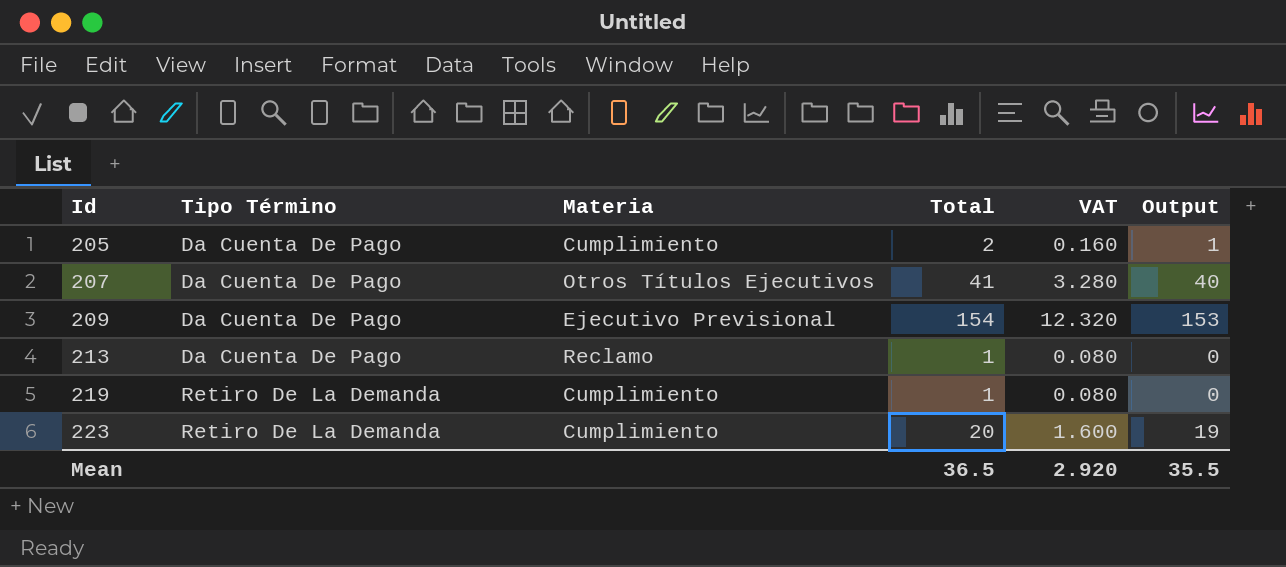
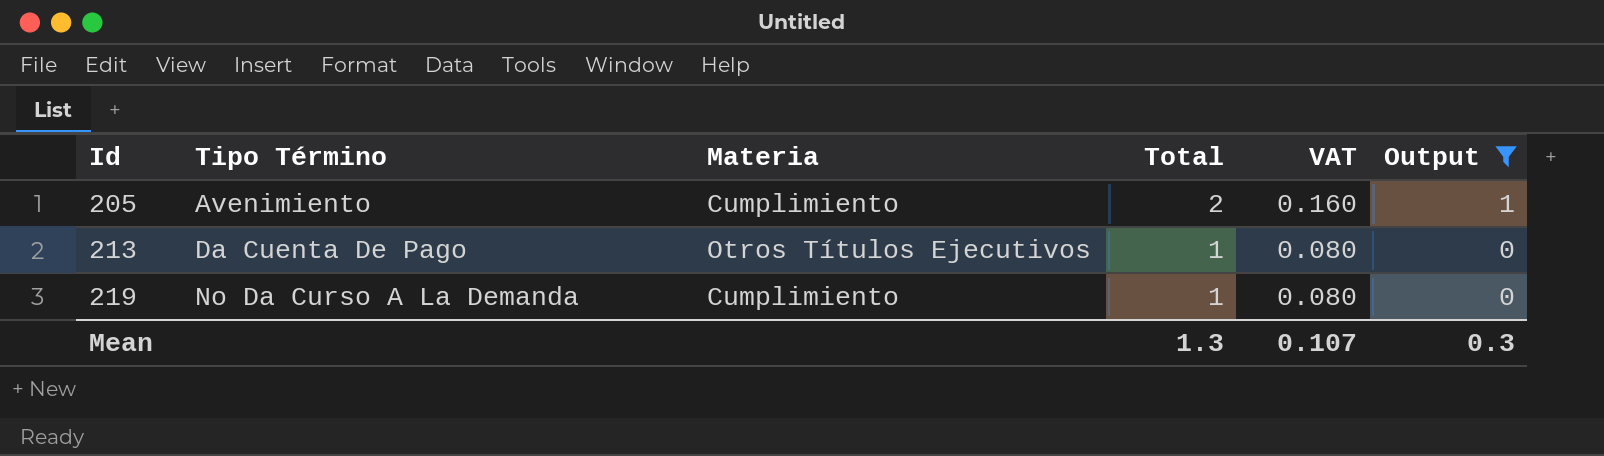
filter: none -> Output <= 1
205 | Tipo Término: Da Cuenta De Pago -> Avenimiento
213 | Materia: Reclamo -> Otros Títulos Ejecutivos
219 | Tipo Término: Retiro De La Demanda -> No Da Curso A La Demanda
Mean | Total: 36.5 -> 1.3
Mean | VAT: 2.920 -> 0.107
Mean | Output: 35.5 -> 0.3

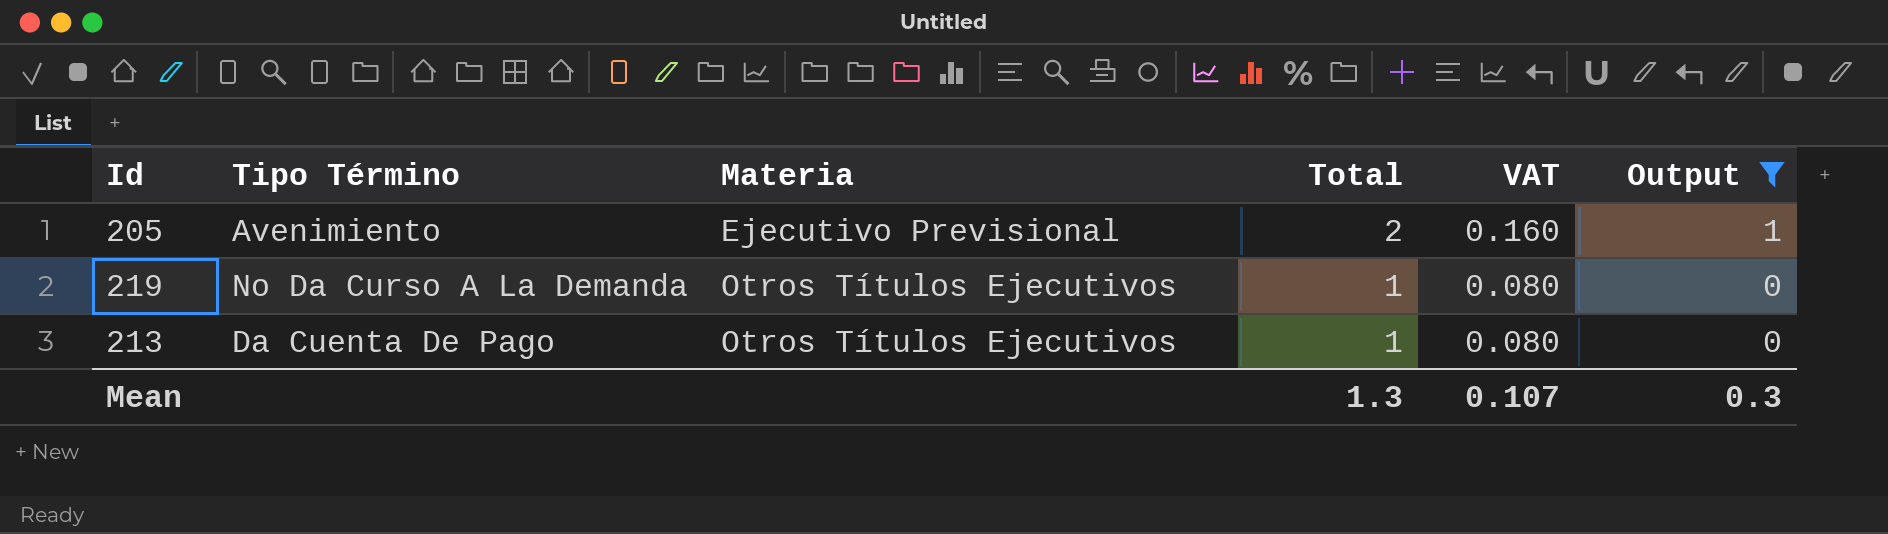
row order: Id ascending -> Materia ascending
205 | Materia: Cumplimiento -> Ejecutivo Previsional
219 | Materia: Cumplimiento -> Otros Títulos Ejecutivos

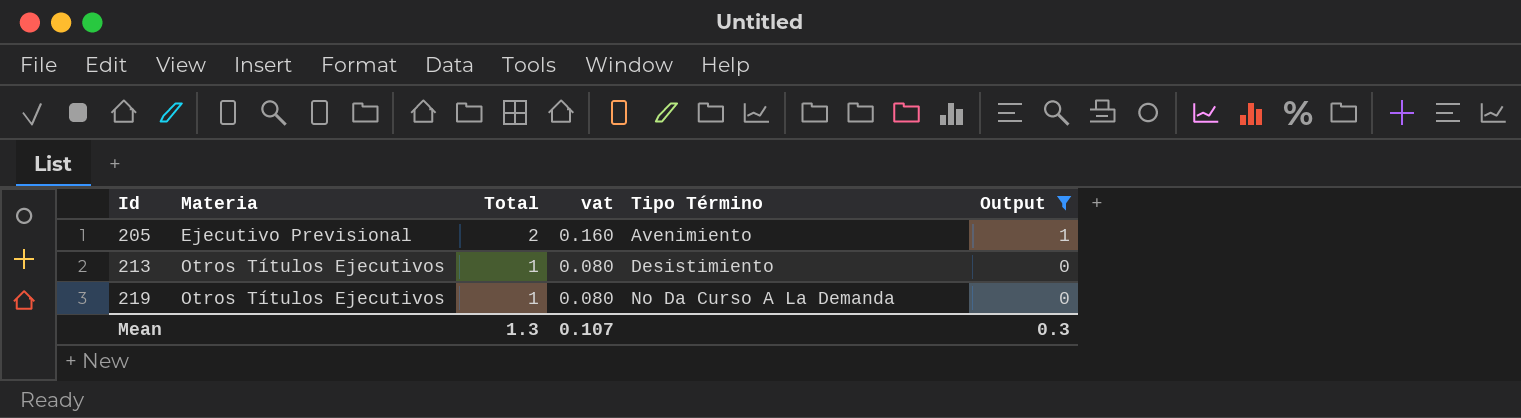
row order: Materia ascending -> Id ascending
column name: VAT -> vat
column Tipo Término | position: 2 -> 5
213 | Tipo Término: Da Cuenta De Pago -> Desistimiento

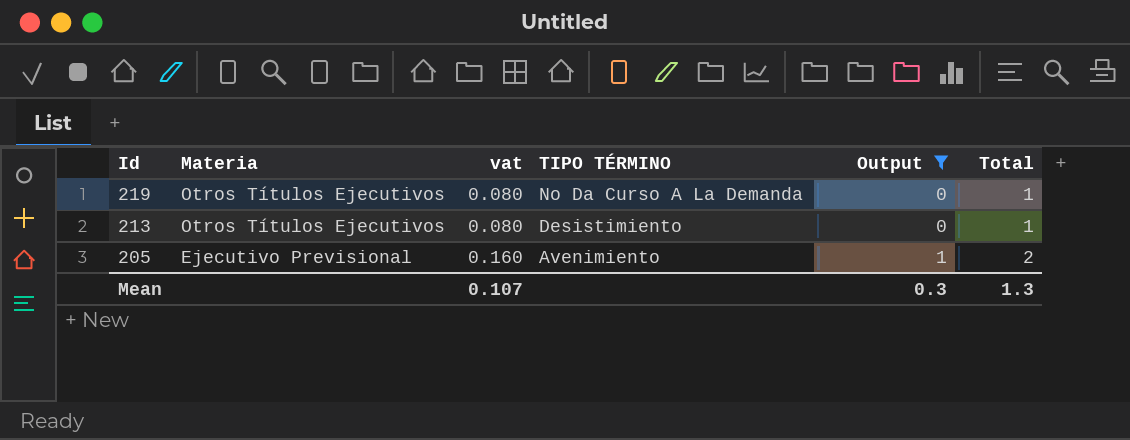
row order: Id ascending -> Id descending
column name: Tipo Término -> TIPO TÉRMINO
column Total | position: 3 -> 6

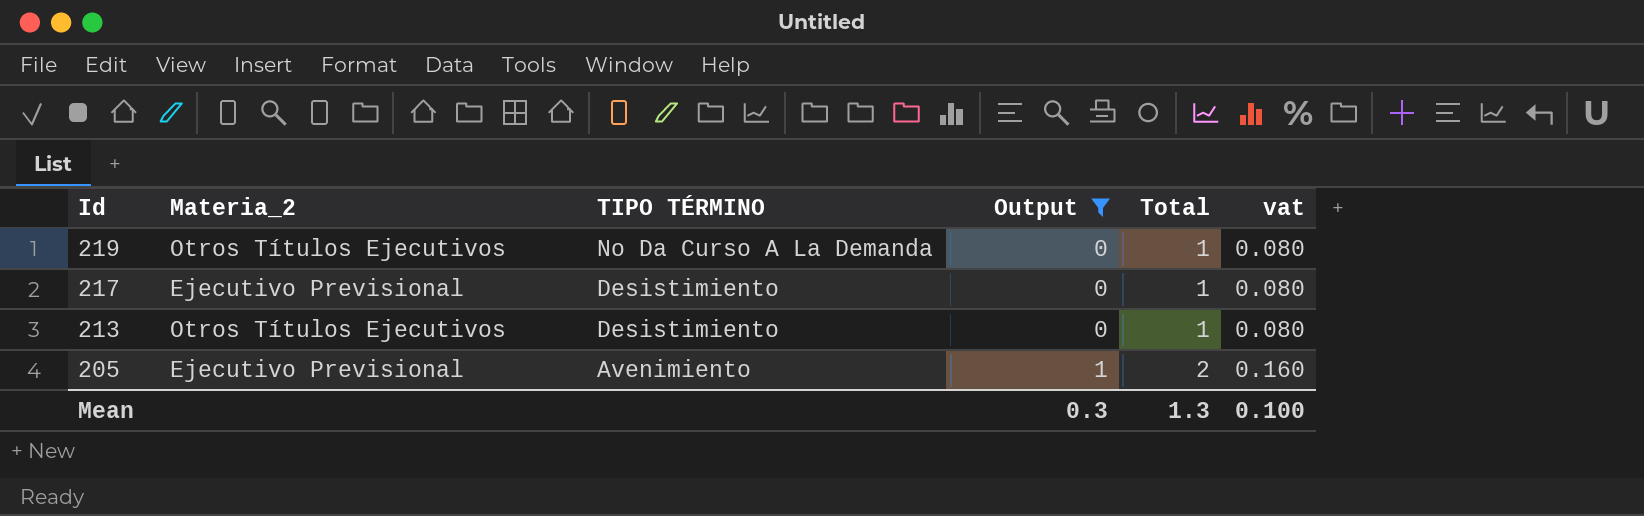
column name: Materia -> Materia_2
column vat | position: 3 -> 6
row 217: none -> Ejecutivo Previsional | Desistimiento | 0 | 1 | 0.080
Mean | vat: 0.107 -> 0.100

